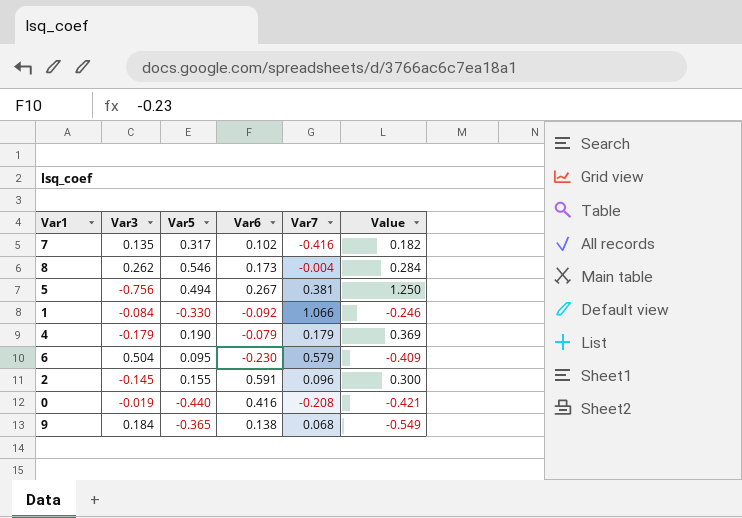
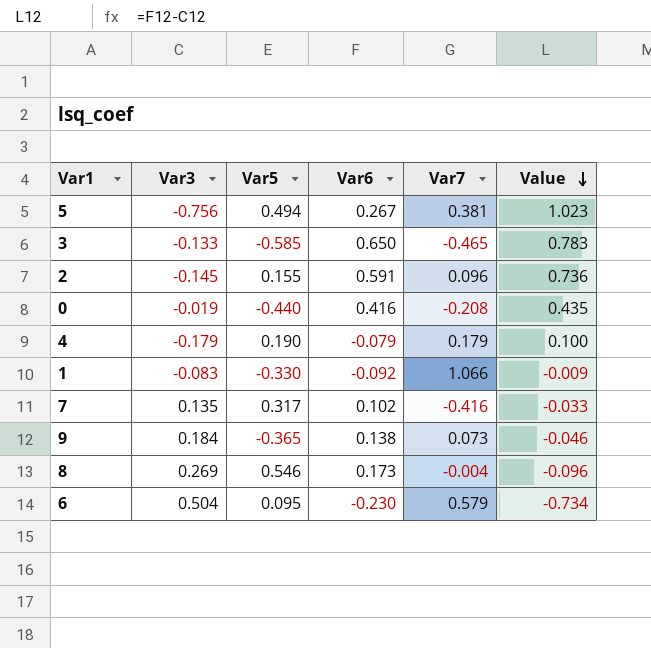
row order: none -> Value descending
column Value | formula: [Var5] - [Var3] -> [Var6] - [Var3]
row 3: none -> -0.133 | -0.585 | 0.650 | -0.465 | 0.783
1 | Var3: -0.084 -> -0.083
9 | Var7: 0.068 -> 0.073
8 | Var3: 0.262 -> 0.269

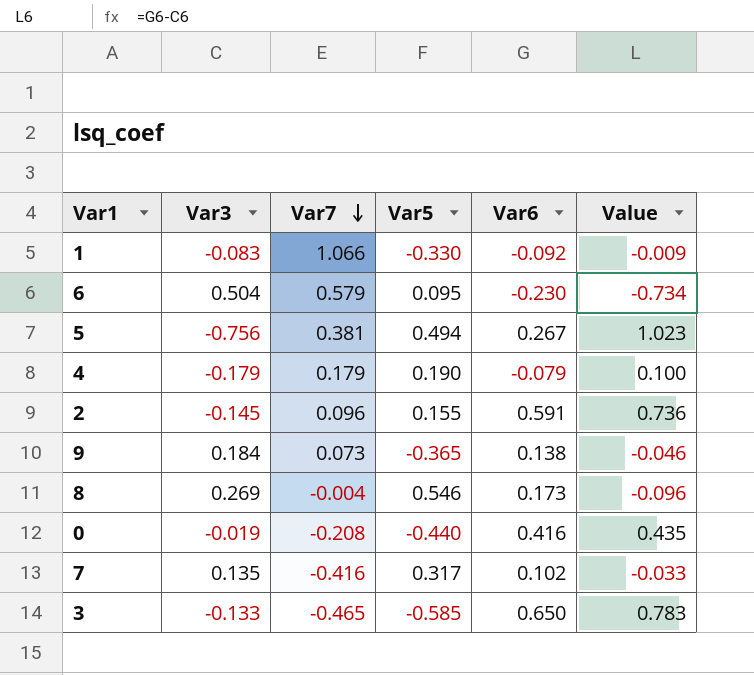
row order: Value descending -> Var7 descending
column Var7 | position: 5 -> 3

